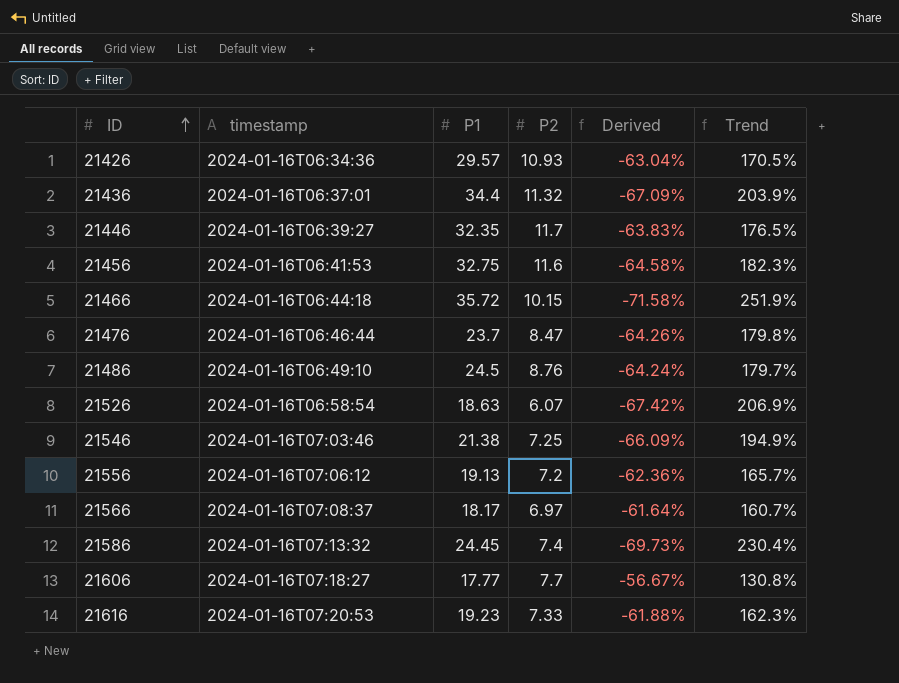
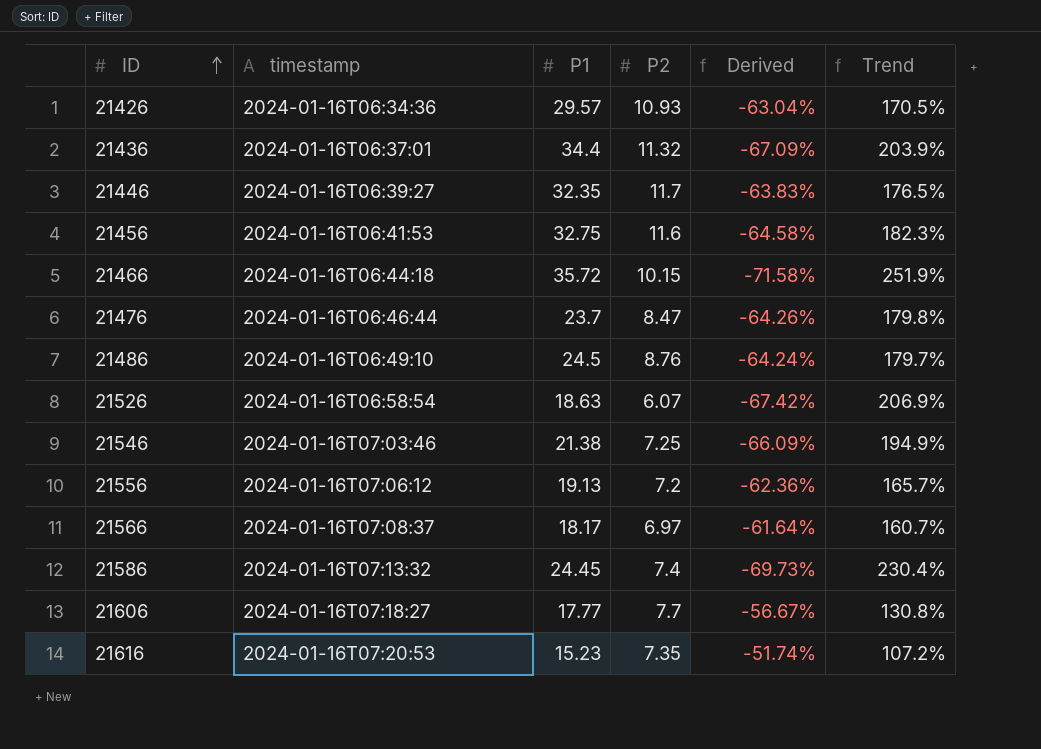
21616 | P1: 19.23 -> 15.23
21616 | P2: 7.33 -> 7.35
21616 | Derived: -61.88% -> -51.74%
21616 | Trend: 162.3% -> 107.2%

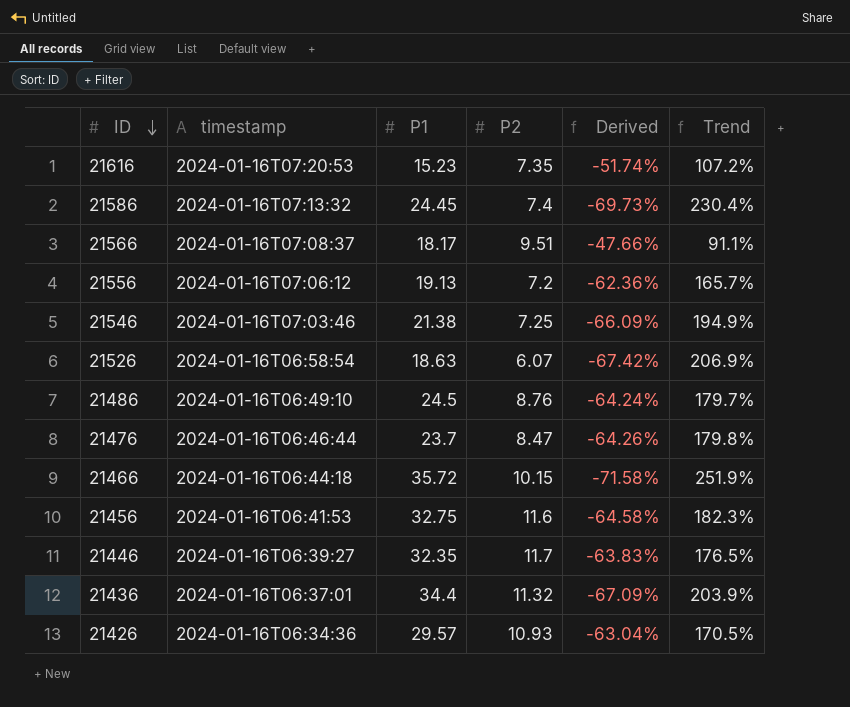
row order: ID ascending -> ID descending
row 21606: 2024-01-16T07:18:27 | 17.77 | 7.7 | -56.67% | 130.8% -> none
21566 | P2: 6.97 -> 9.51
21566 | Derived: -61.64% -> -47.66%
21566 | Trend: 160.7% -> 91.1%

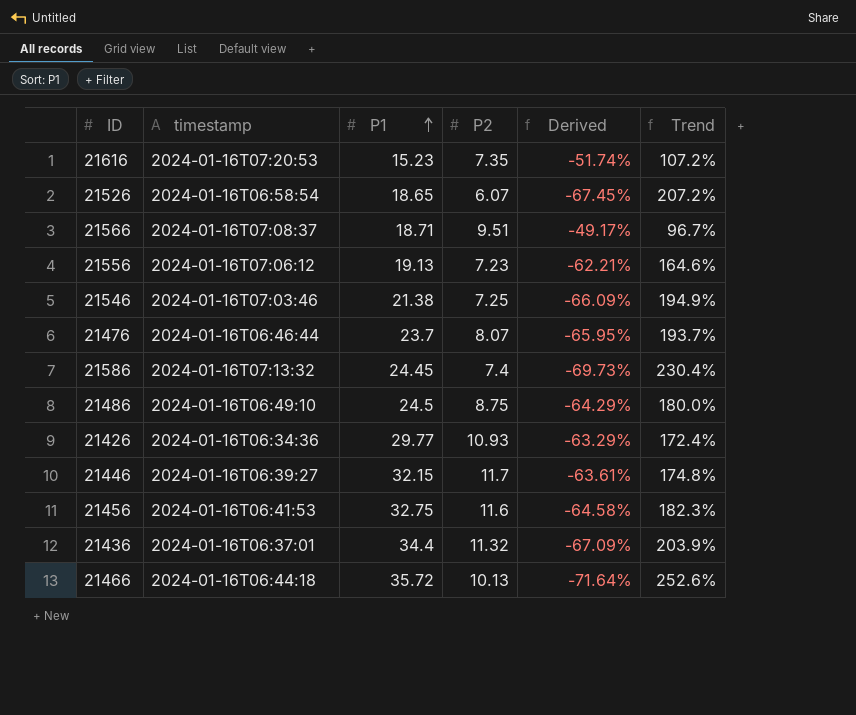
row order: ID descending -> P1 ascending
21526 | P1: 18.63 -> 18.65
21526 | Derived: -67.42% -> -67.45%
21526 | Trend: 206.9% -> 207.2%
21566 | P1: 18.17 -> 18.71
21566 | Derived: -47.66% -> -49.17%
21566 | Trend: 91.1% -> 96.7%
21556 | P2: 7.2 -> 7.23
21556 | Derived: -62.36% -> -62.21%
21556 | Trend: 165.7% -> 164.6%
21476 | P2: 8.47 -> 8.07
21476 | Derived: -64.26% -> -65.95%
21476 | Trend: 179.8% -> 193.7%
21486 | P2: 8.76 -> 8.75
21486 | Derived: -64.24% -> -64.29%
21486 | Trend: 179.7% -> 180.0%
21426 | P1: 29.57 -> 29.77
21426 | Derived: -63.04% -> -63.29%
21426 | Trend: 170.5% -> 172.4%
21446 | P1: 32.35 -> 32.15
21446 | Derived: -63.83% -> -63.61%
21446 | Trend: 176.5% -> 174.8%
21466 | P2: 10.15 -> 10.13
21466 | Derived: -71.58% -> -71.64%
21466 | Trend: 251.9% -> 252.6%

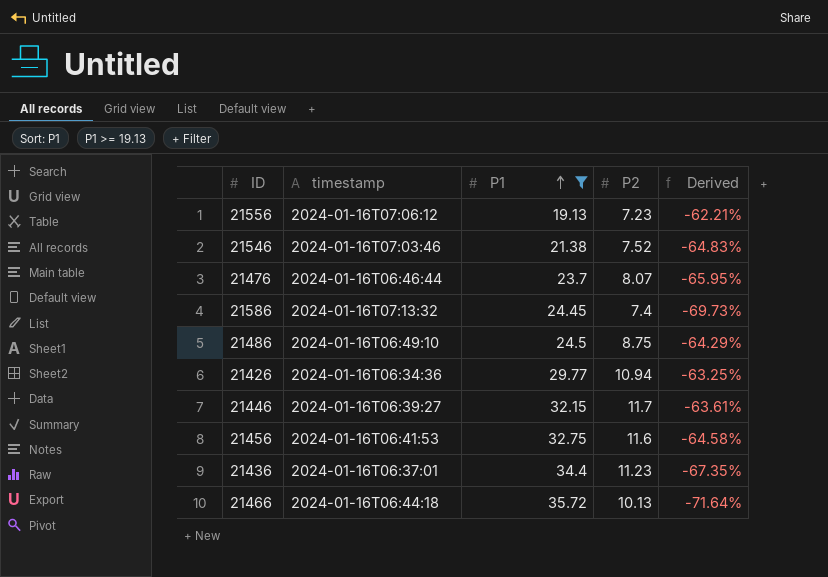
filter: none -> P1 >= 19.13
column Trend | formula: ([P1] - [P2]) / [P2] -> none
21546 | P2: 7.25 -> 7.52
21546 | Derived: -66.09% -> -64.83%
21426 | P2: 10.93 -> 10.94
21426 | Derived: -63.29% -> -63.25%
21436 | P2: 11.32 -> 11.23
21436 | Derived: -67.09% -> -67.35%

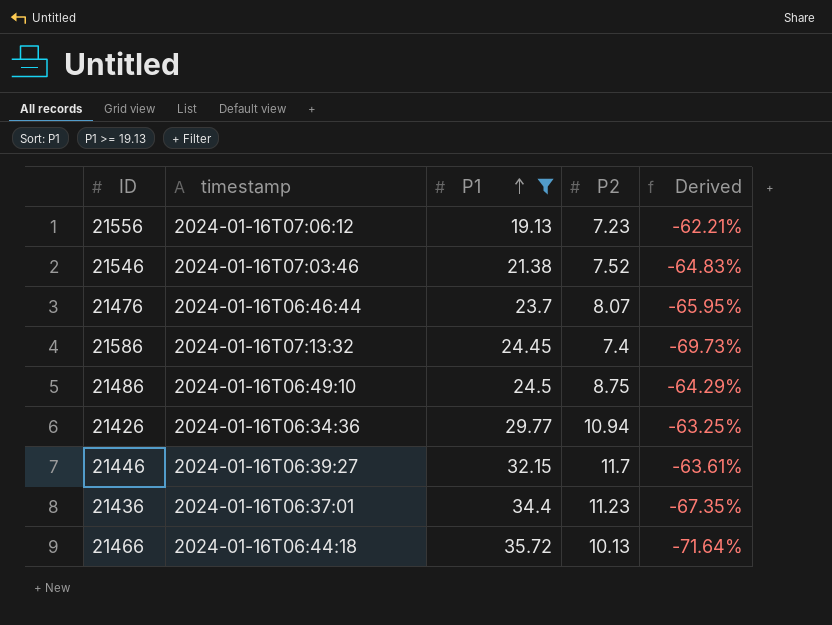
row 21456: 2024-01-16T06:41:53 | 32.75 | 11.6 | -64.58% -> none

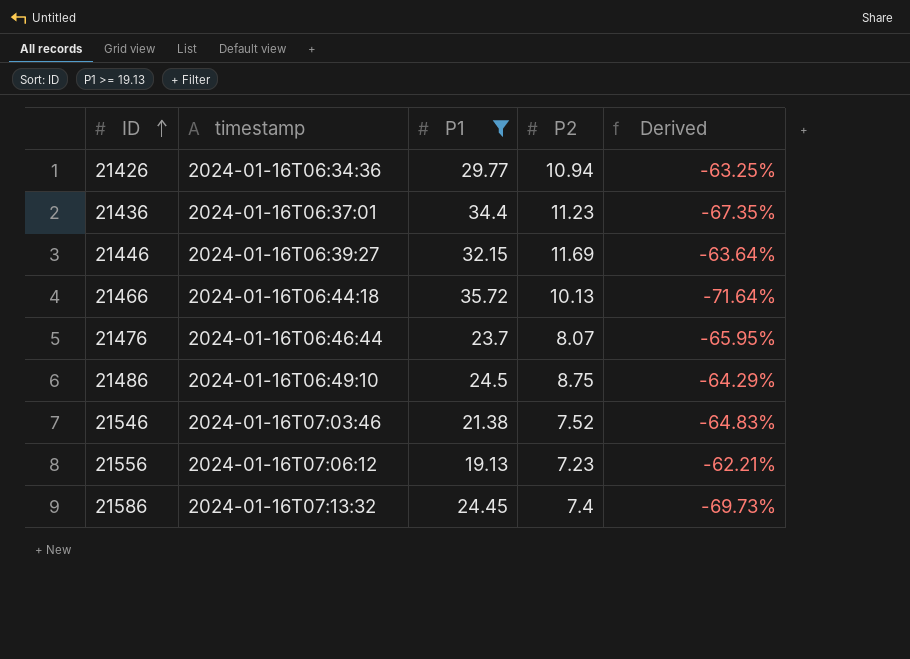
row order: P1 ascending -> ID ascending
21446 | P2: 11.7 -> 11.69
21446 | Derived: -63.61% -> -63.64%

